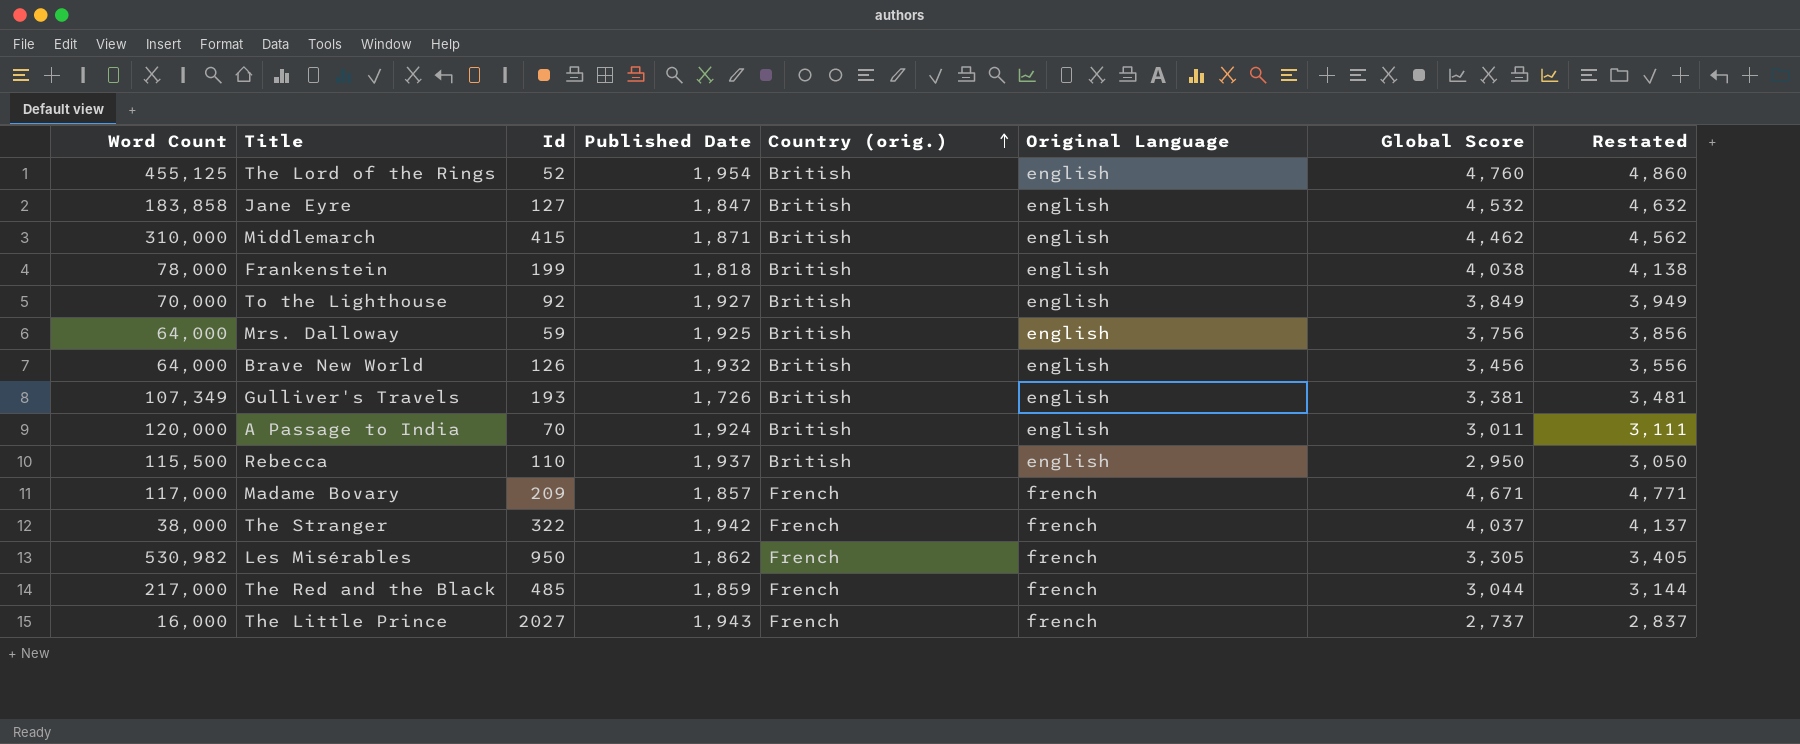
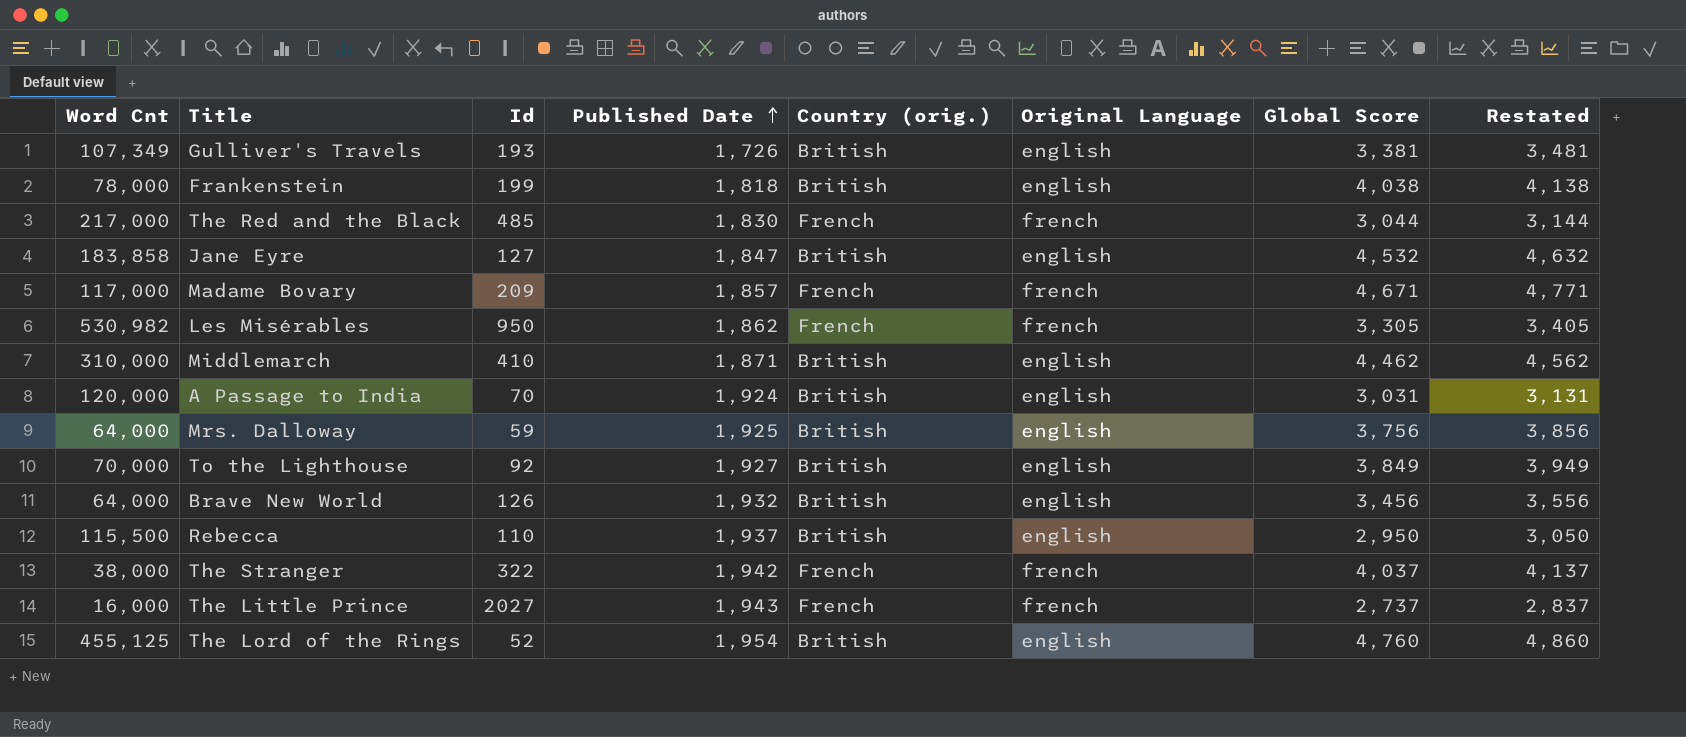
row order: Country (orig.) ascending -> Published Date ascending
column name: Word Count -> Word Cnt
The Red and the Black | Published Date: 1,859 -> 1,830
Middlemarch | Id: 415 -> 410
A Passage to India | Global Score: 3,011 -> 3,031
A Passage to India | Restated: 3,111 -> 3,131

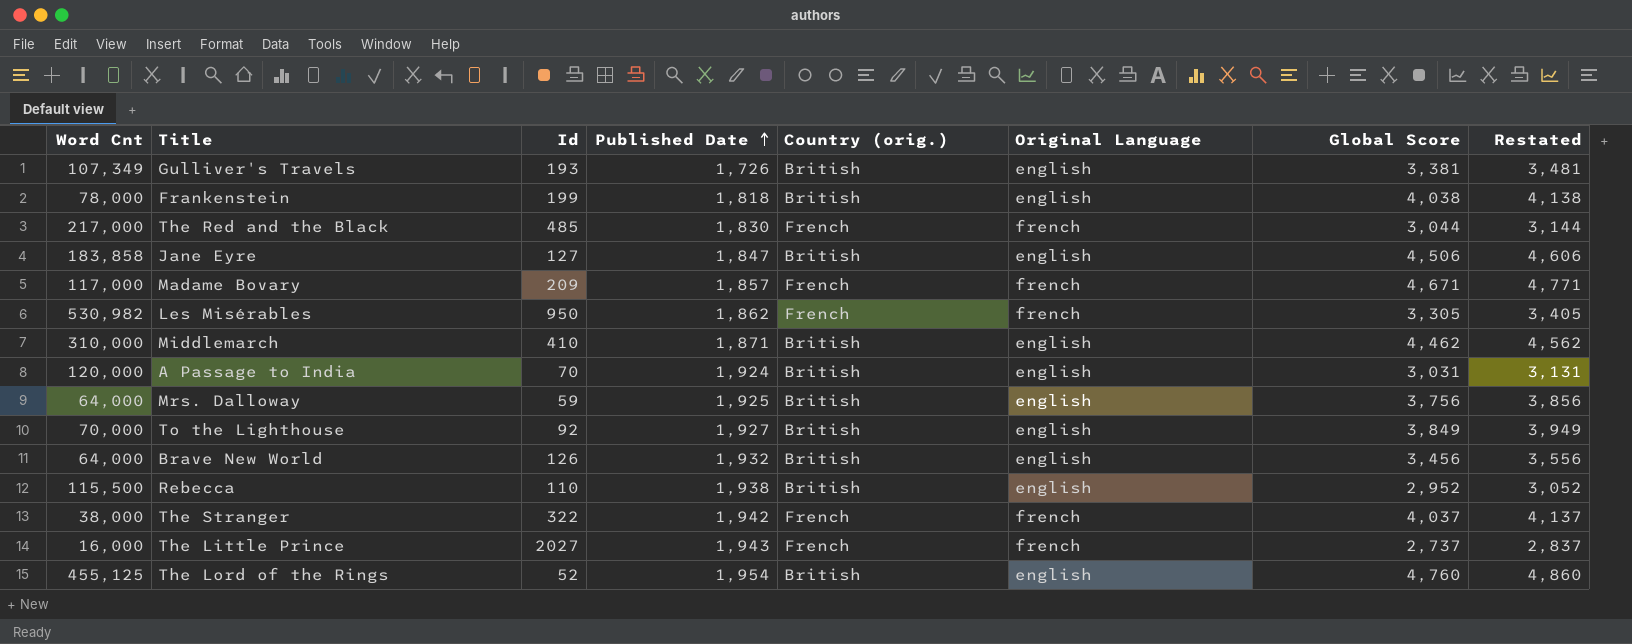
Jane Eyre | Global Score: 4,532 -> 4,506
Jane Eyre | Restated: 4,632 -> 4,606
Rebecca | Published Date: 1,937 -> 1,938
Rebecca | Global Score: 2,950 -> 2,952
Rebecca | Restated: 3,050 -> 3,052

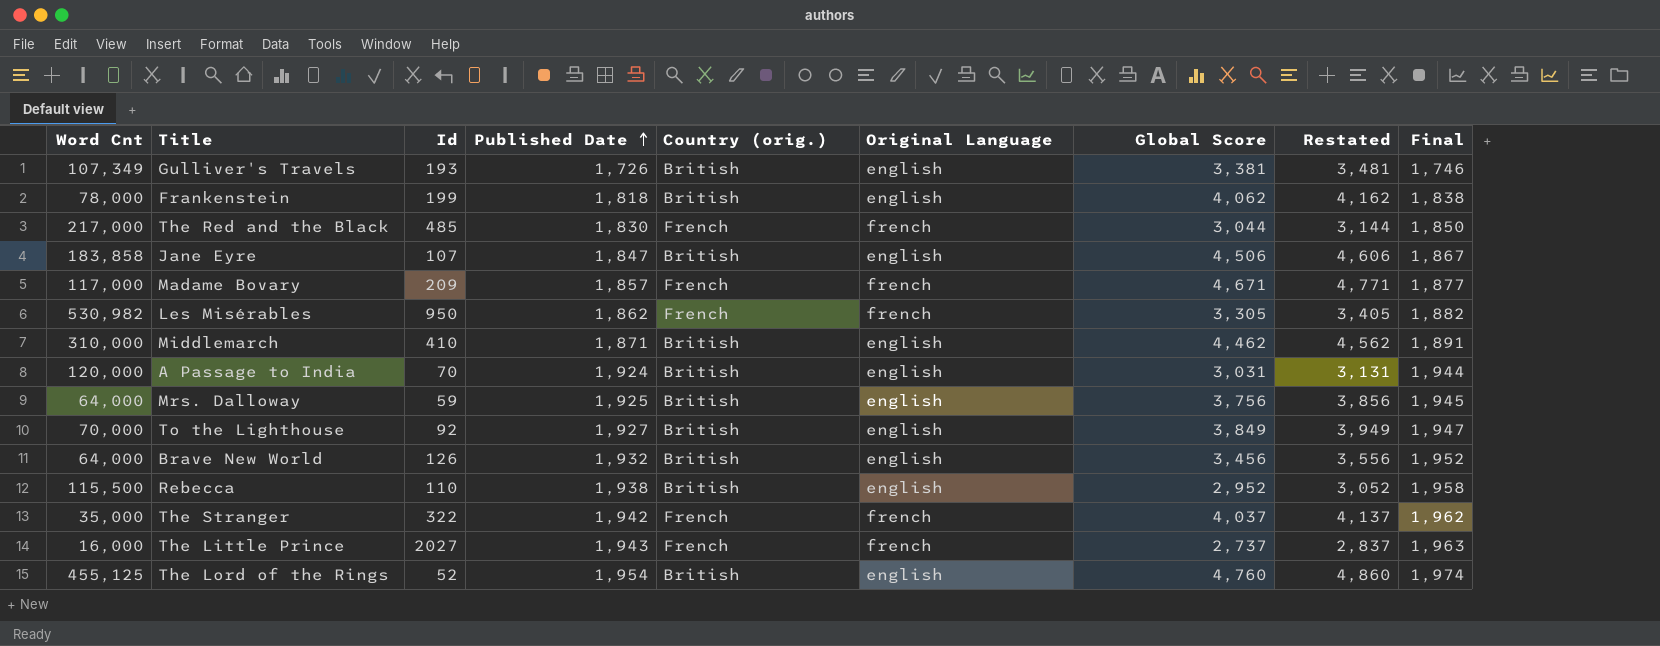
column Final | formula: none -> [Published Date] + 20
Frankenstein | Global Score: 4,038 -> 4,062
Frankenstein | Restated: 4,138 -> 4,162
Jane Eyre | Id: 127 -> 107
The Stranger | Word Cnt: 38,000 -> 35,000

